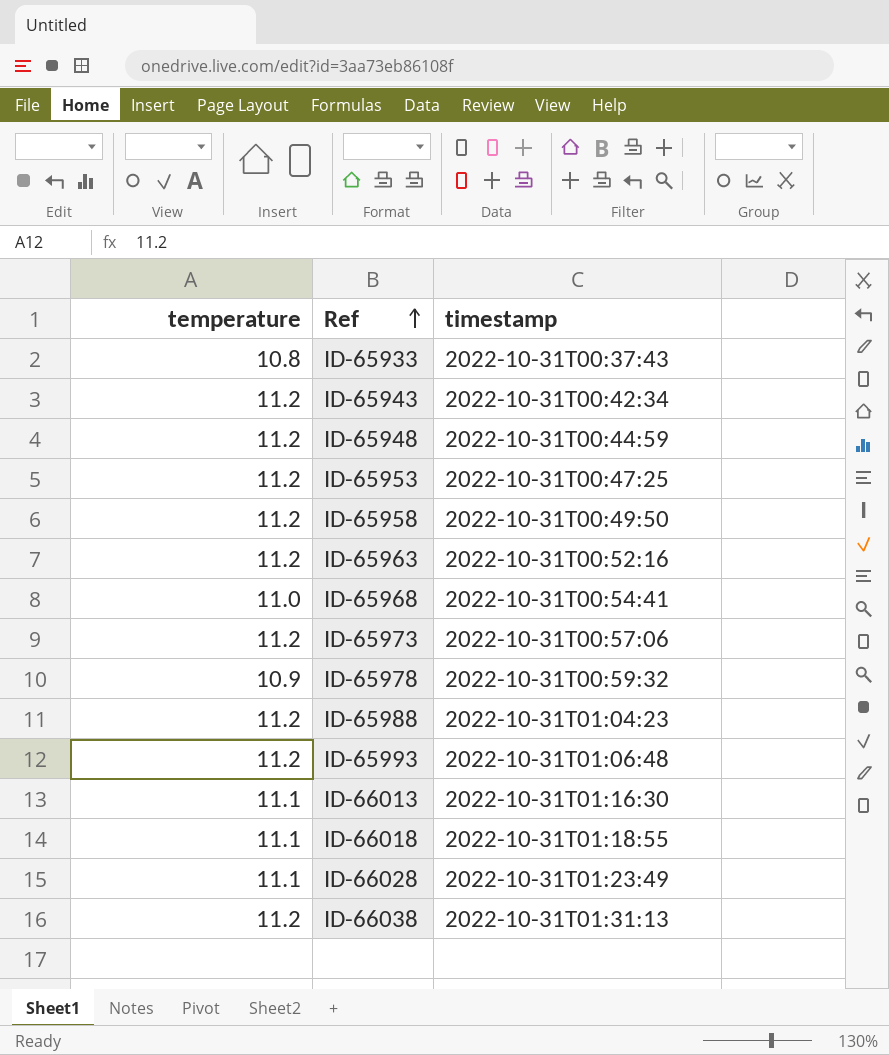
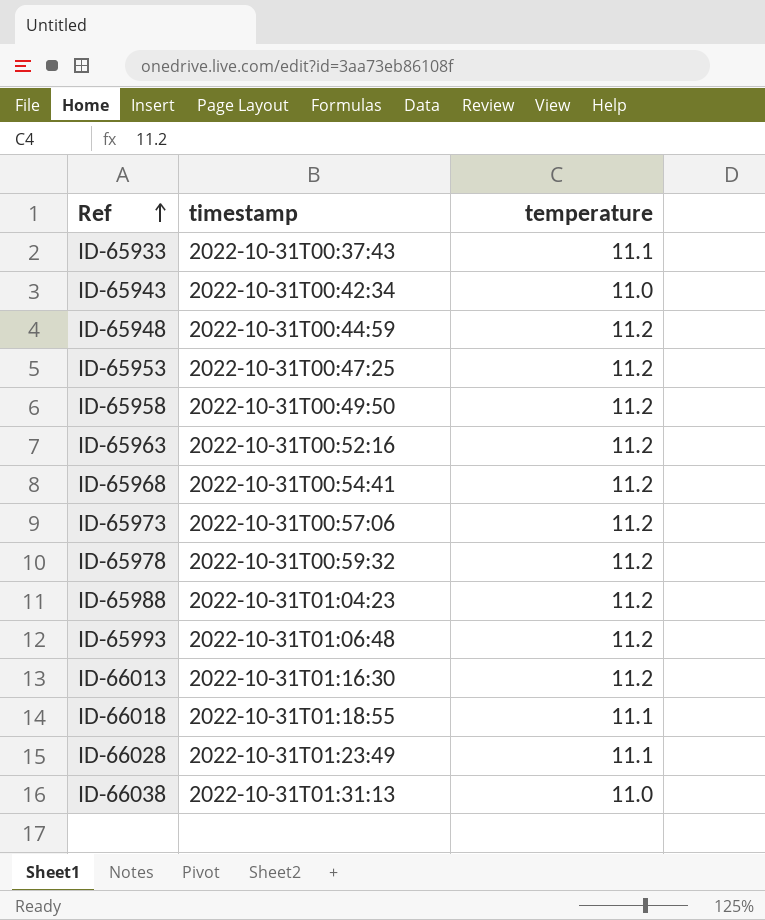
column temperature | position: 1 -> 3
ID-65933 | temperature: 10.8 -> 11.1
ID-65943 | temperature: 11.2 -> 11.0
ID-65968 | temperature: 11.0 -> 11.2
ID-65978 | temperature: 10.9 -> 11.2
ID-66013 | temperature: 11.1 -> 11.2
ID-66038 | temperature: 11.2 -> 11.0

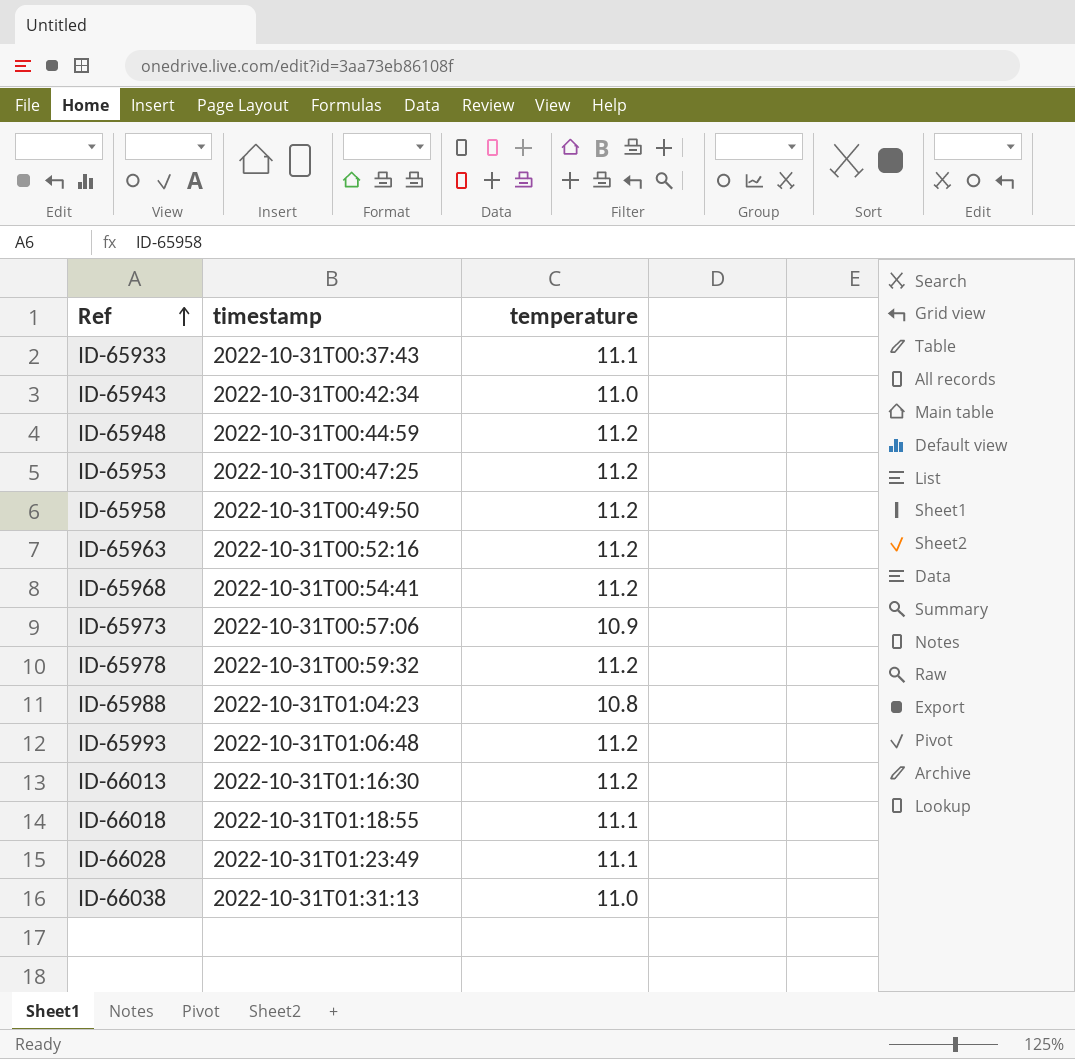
ID-65973 | temperature: 11.2 -> 10.9
ID-65988 | temperature: 11.2 -> 10.8

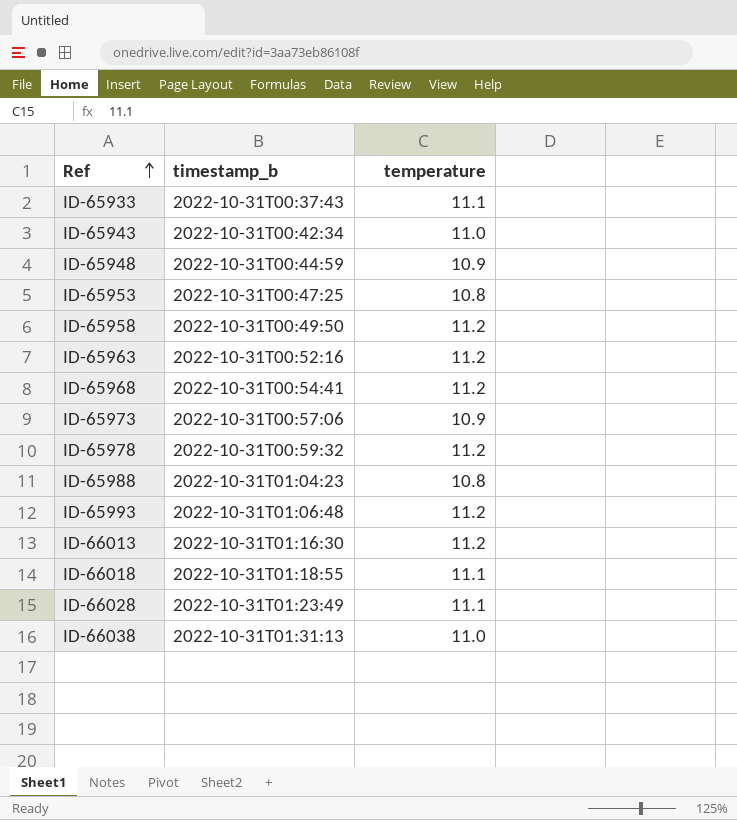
column name: timestamp -> timestamp_b
ID-65948 | temperature: 11.2 -> 10.9
ID-65953 | temperature: 11.2 -> 10.8

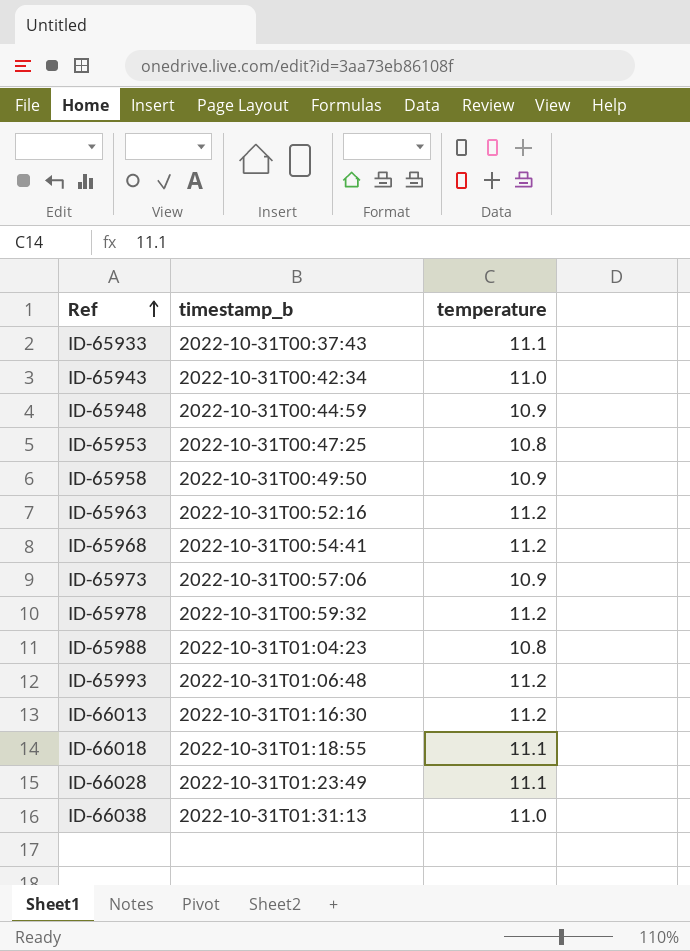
ID-65958 | temperature: 11.2 -> 10.9

